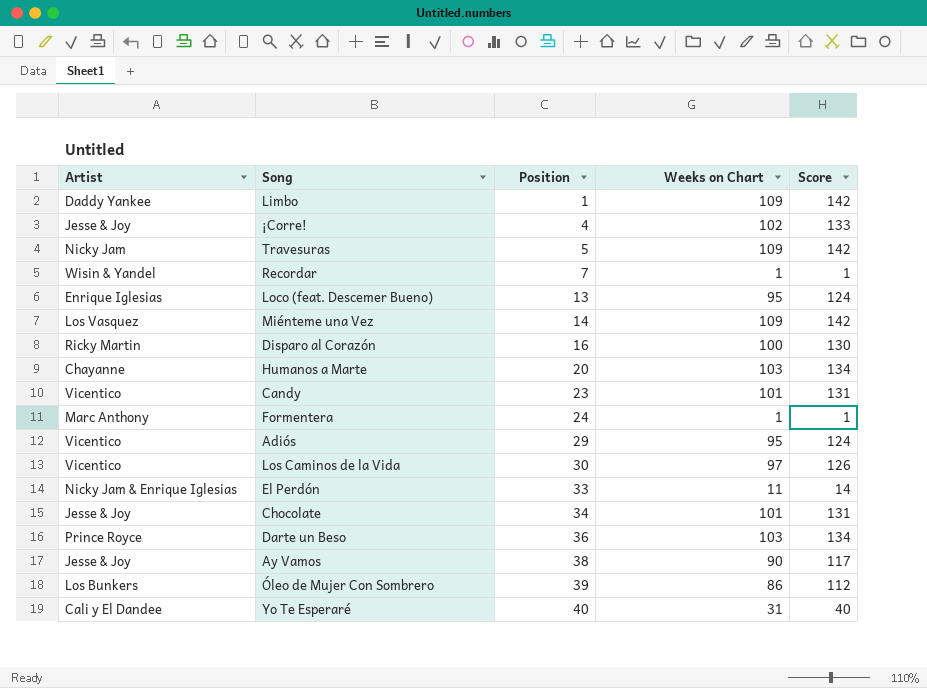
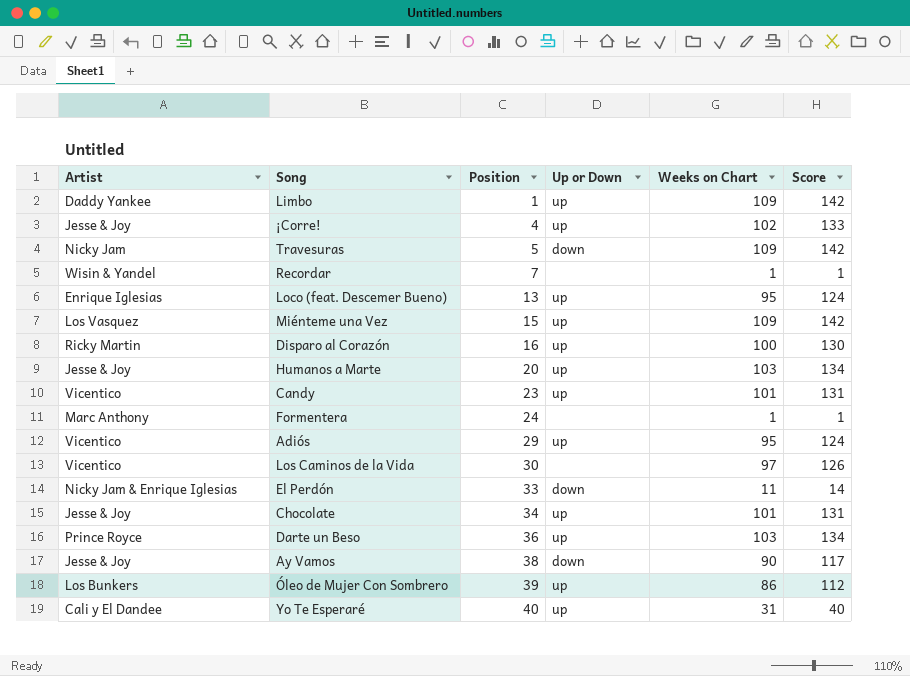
column Up or Down | position: none -> 4
Miénteme una Vez | Position: 14 -> 15
Humanos a Marte | Artist: Chayanne -> Jesse & Joy

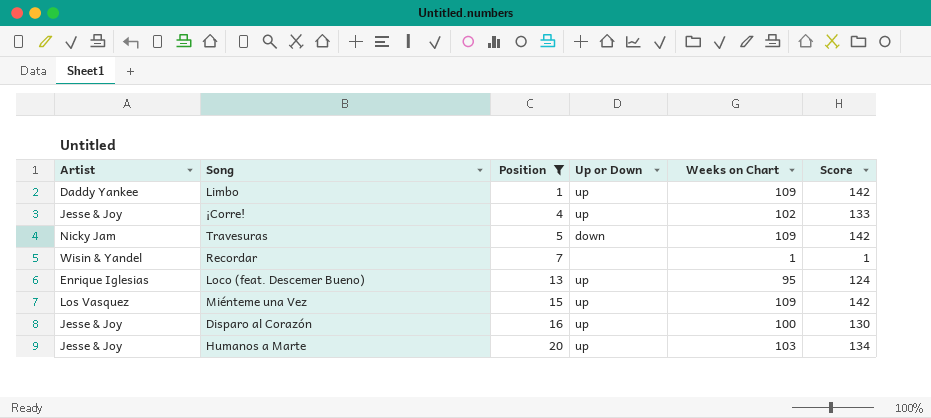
filter: none -> Position <= 20
Disparo al Corazón | Artist: Ricky Martin -> Jesse & Joy

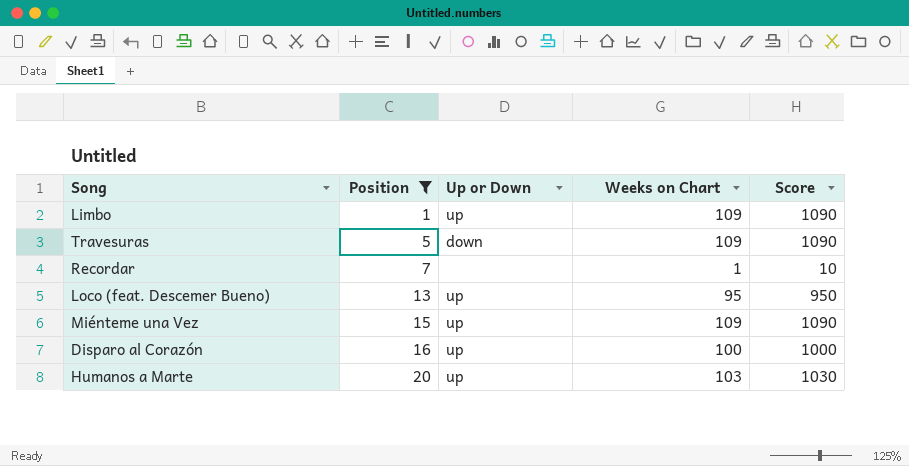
column Artist | position: 1 -> none
column Score | formula: [Weeks on Chart] * 1.3 -> [Weeks on Chart] * 10
row ¡Corre!: Jesse & Joy | 4 | up | 102 | 133 -> none

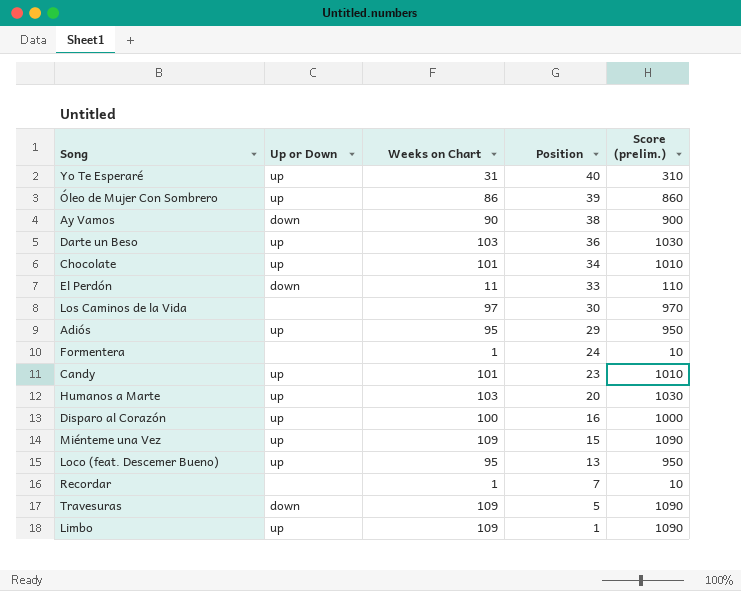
filter: Position <= 20 -> none
row order: Position ascending -> Position descending
column Position | position: 2 -> 4
column name: Score -> Score (prelim.)

